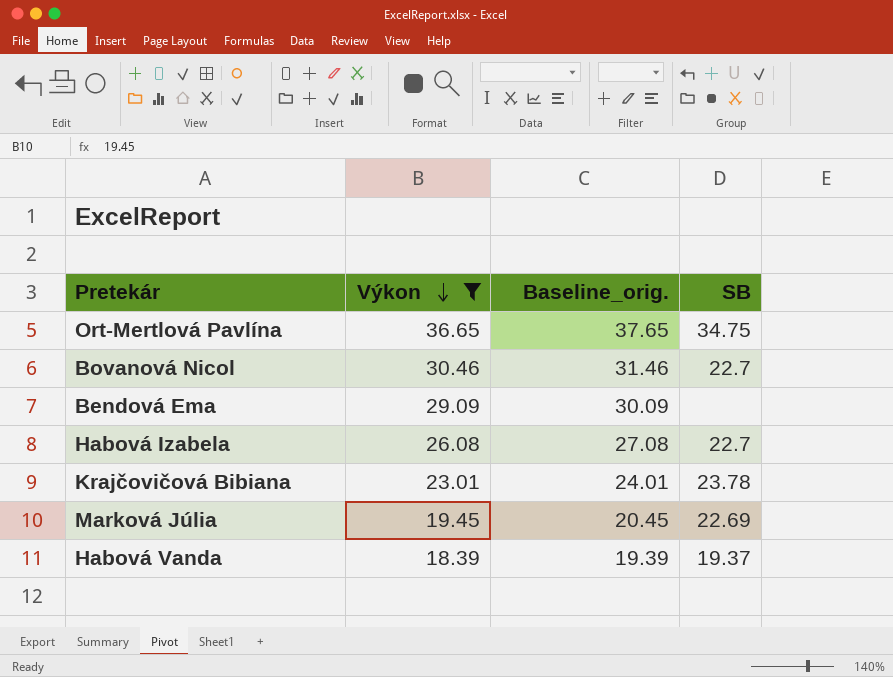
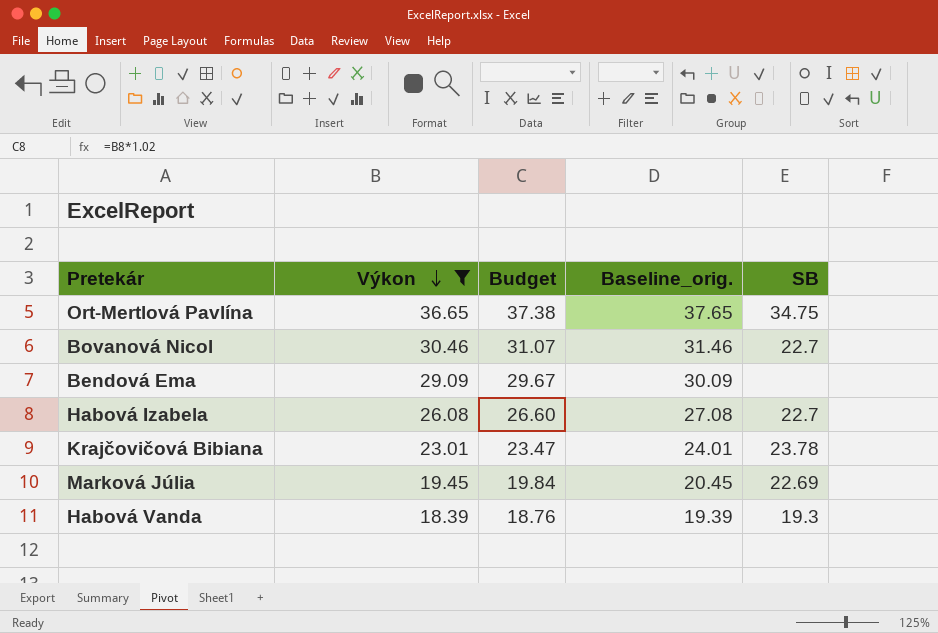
column Budget | formula: none -> [Výkon] * 1.02
Habová Vanda | SB: 19.37 -> 19.3

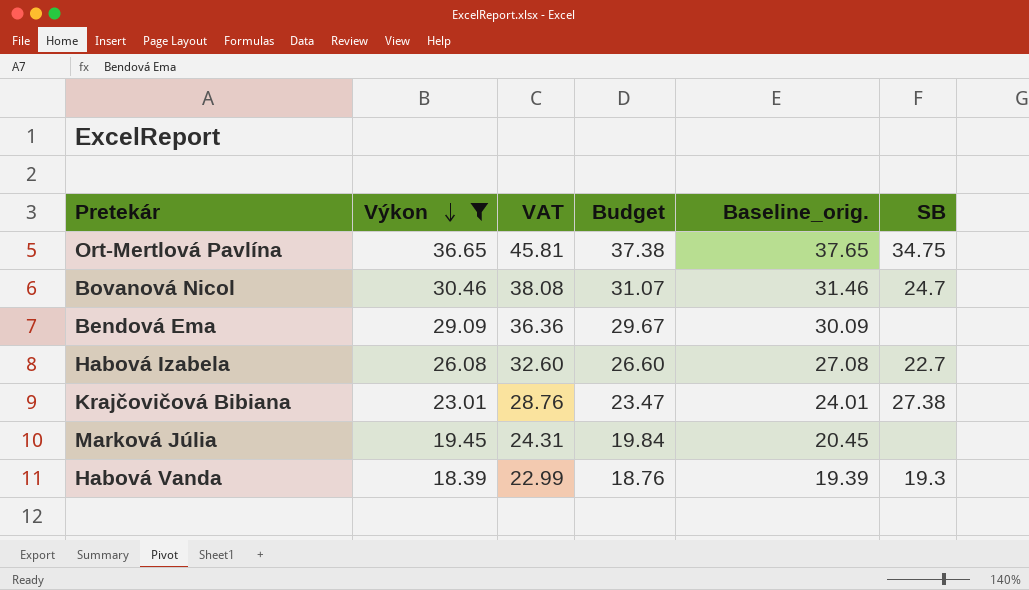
column VAT | formula: none -> [Výkon] * 1.25
Bovanová Nicol | SB: 22.7 -> 24.7
Krajčovičová Bibiana | SB: 23.78 -> 27.38
Marková Júlia | SB: 22.69 -> none

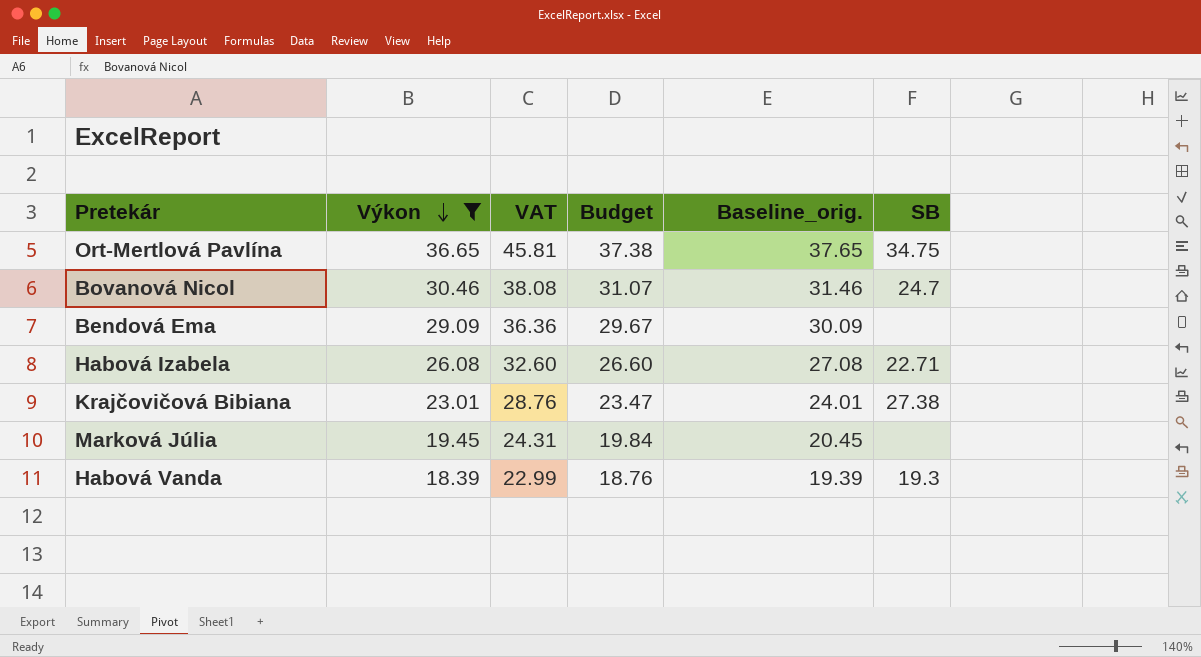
Habová Izabela | SB: 22.7 -> 22.71

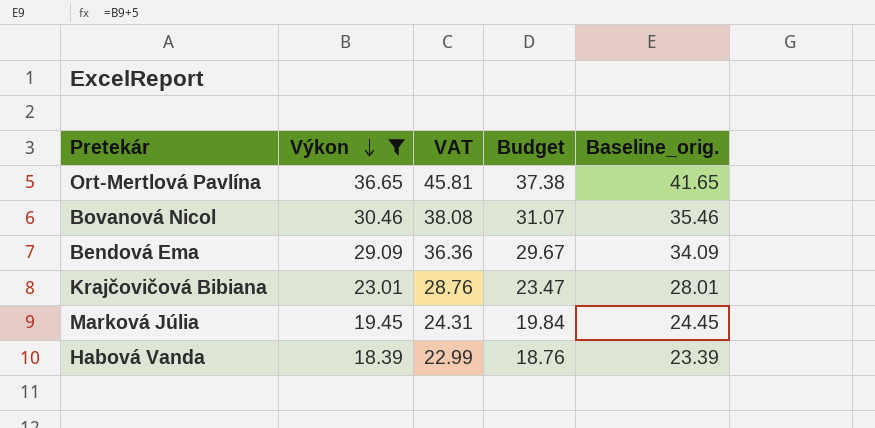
column SB | position: 6 -> none
column Baseline_orig. | formula: [Výkon] + 1 -> [Výkon] + 5
row Habová Izabela: 26.08 | 32.60 | 26.60 | 27.08 | 22.71 -> none

